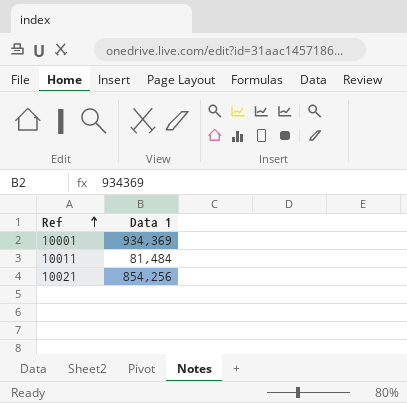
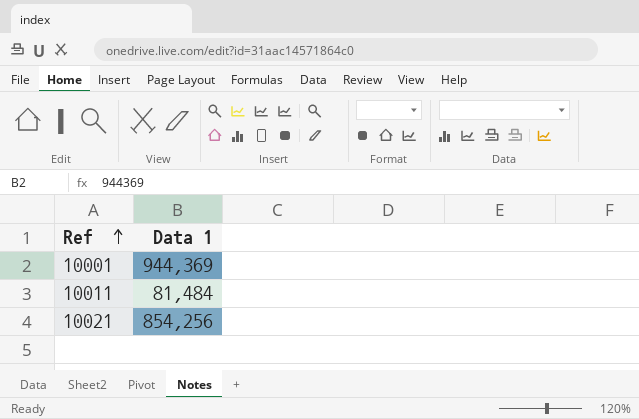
10001 | Data 1: 934,369 -> 944,369

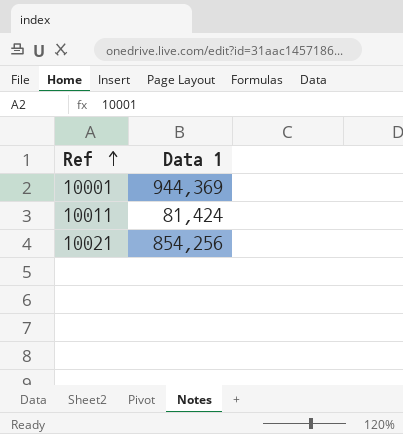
10011 | Data 1: 81,484 -> 81,424

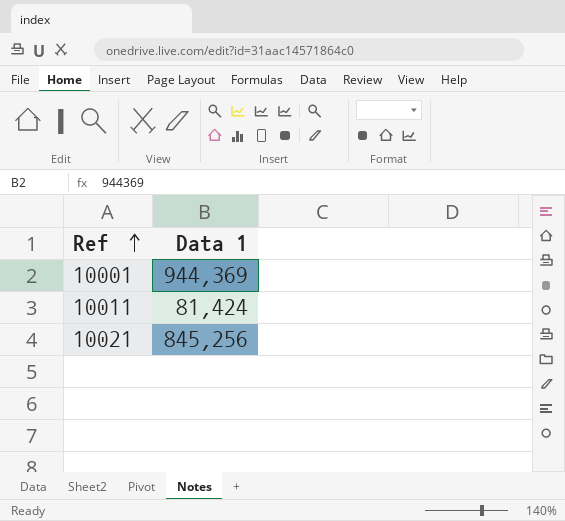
10021 | Data 1: 854,256 -> 845,256

